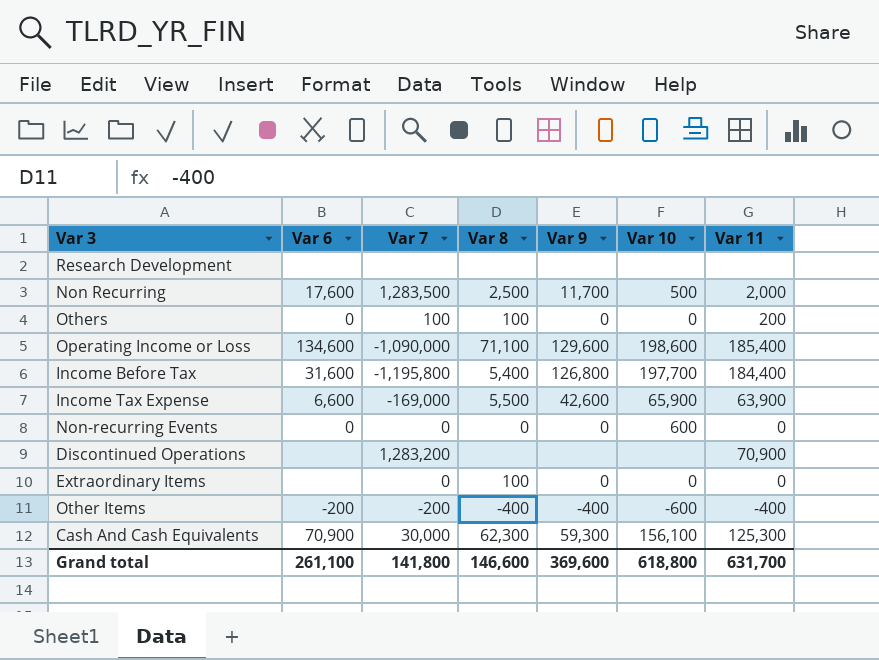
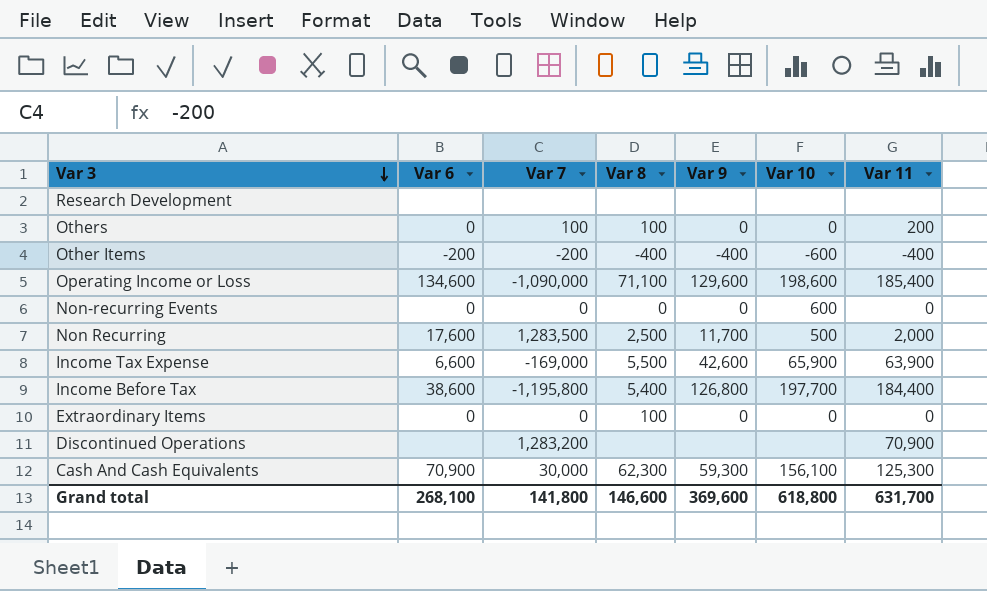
row order: none -> Var 3 descending
Income Before Tax | Var 6: 31,600 -> 38,600
Extraordinary Items | Var 6: none -> 0
Grand total | Var 6: 261,100 -> 268,100

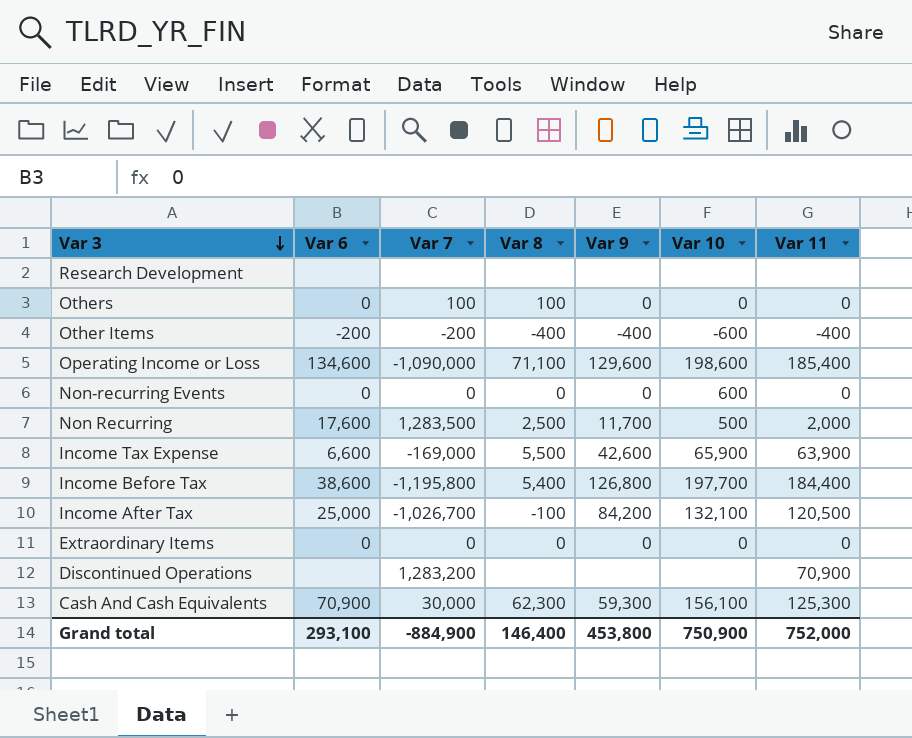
Others | Var 11: 200 -> 0
row Income After Tax: none -> 25,000 | -1,026,700 | -100 | 84,200 | 132,100 | 120,500
Extraordinary Items | Var 8: 100 -> 0
Grand total | Var 6: 268,100 -> 293,100
Grand total | Var 7: 141,800 -> -884,900
Grand total | Var 8: 146,600 -> 146,400
Grand total | Var 9: 369,600 -> 453,800
Grand total | Var 10: 618,800 -> 750,900
Grand total | Var 11: 631,700 -> 752,000

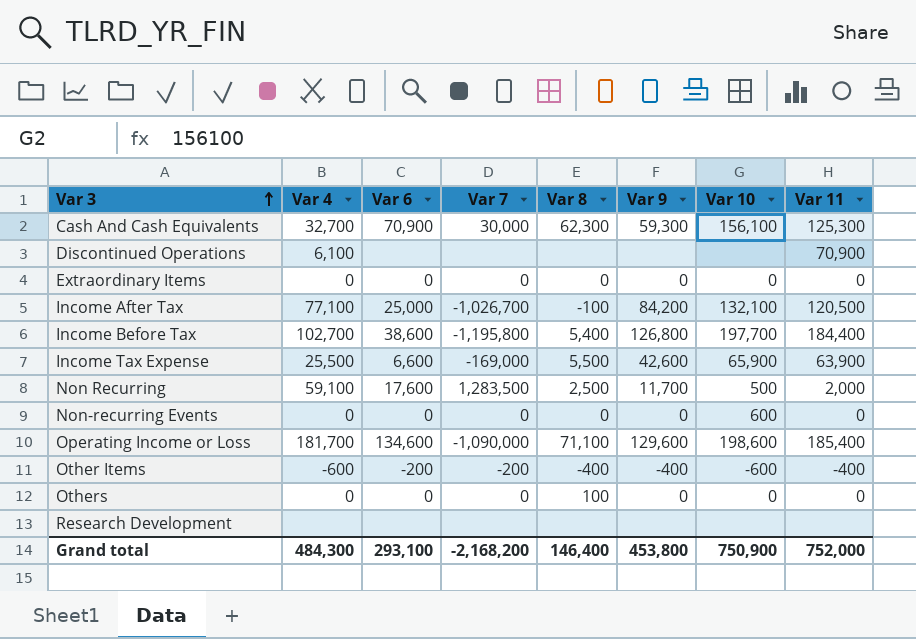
row order: Var 3 descending -> Var 3 ascending
column Var 4 | position: none -> 2
Discontinued Operations | Var 7: 1,283,200 -> none
Others | Var 7: 100 -> 0
Grand total | Var 7: -884,900 -> -2,168,200

